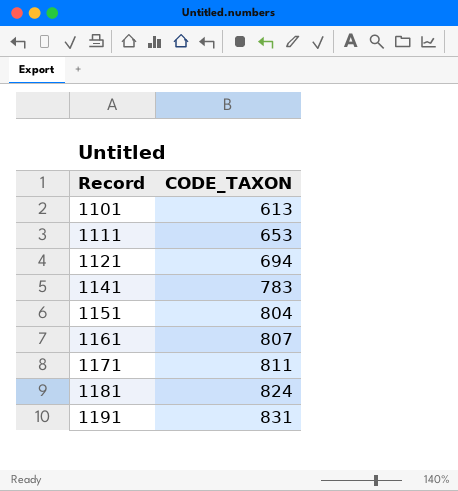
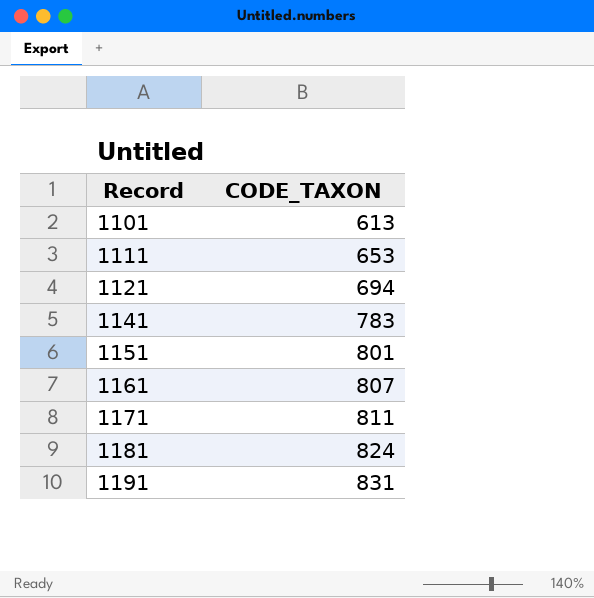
1151 | CODE_TAXON: 804 -> 801

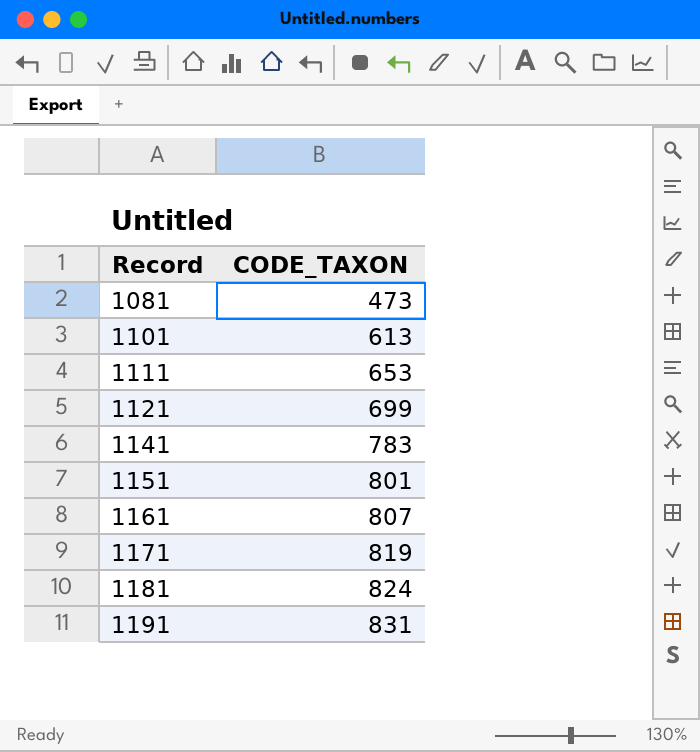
row 1081: none -> 473
1121 | CODE_TAXON: 694 -> 699
1171 | CODE_TAXON: 811 -> 819

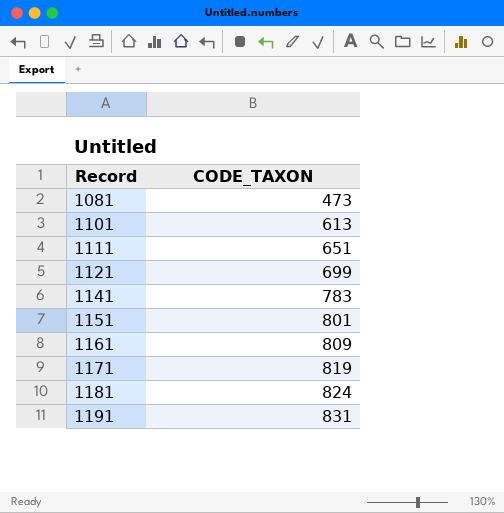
1111 | CODE_TAXON: 653 -> 651
1161 | CODE_TAXON: 807 -> 809

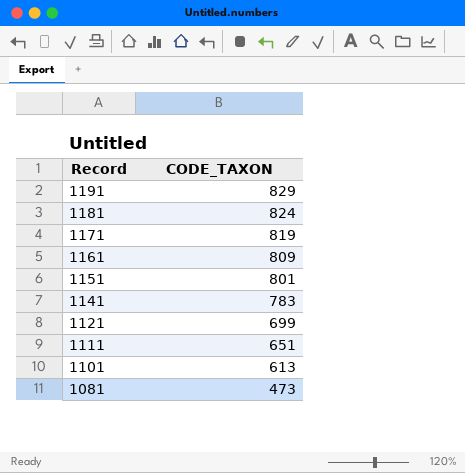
row order: Record ascending -> Record descending
1191 | CODE_TAXON: 831 -> 829

